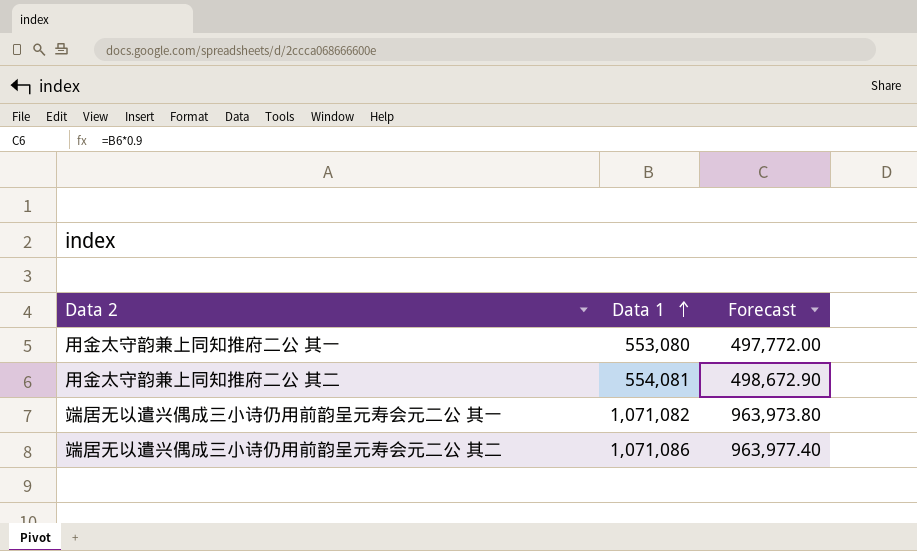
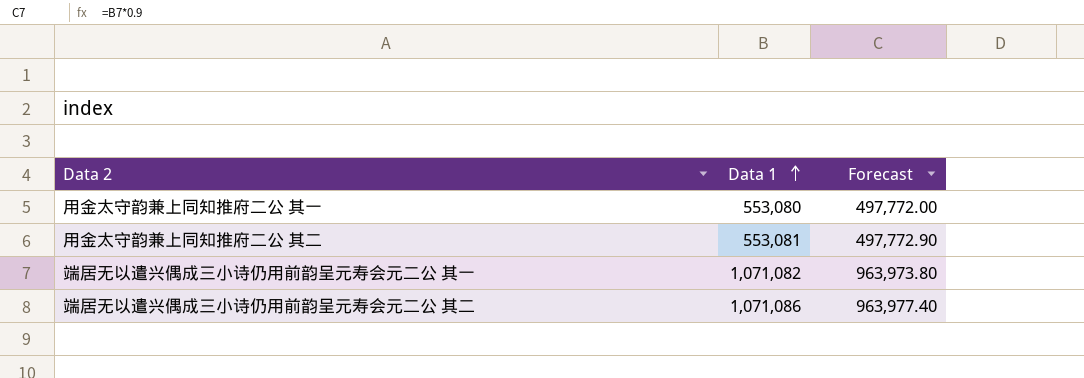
用金太守韵兼上同知推府二公 其二 | Data 1: 554,081 -> 553,081
用金太守韵兼上同知推府二公 其二 | Forecast: 498,672.90 -> 497,772.90

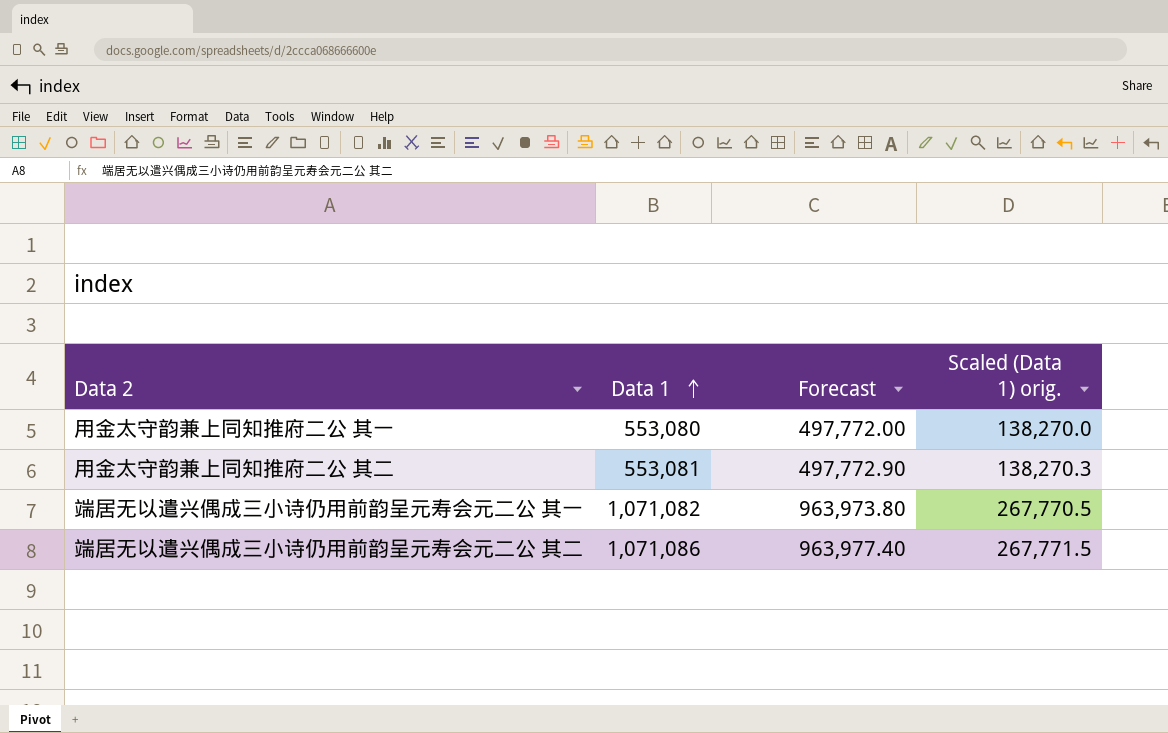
column Scaled (Data 1) orig. | formula: none -> [Data 1] * 0.25

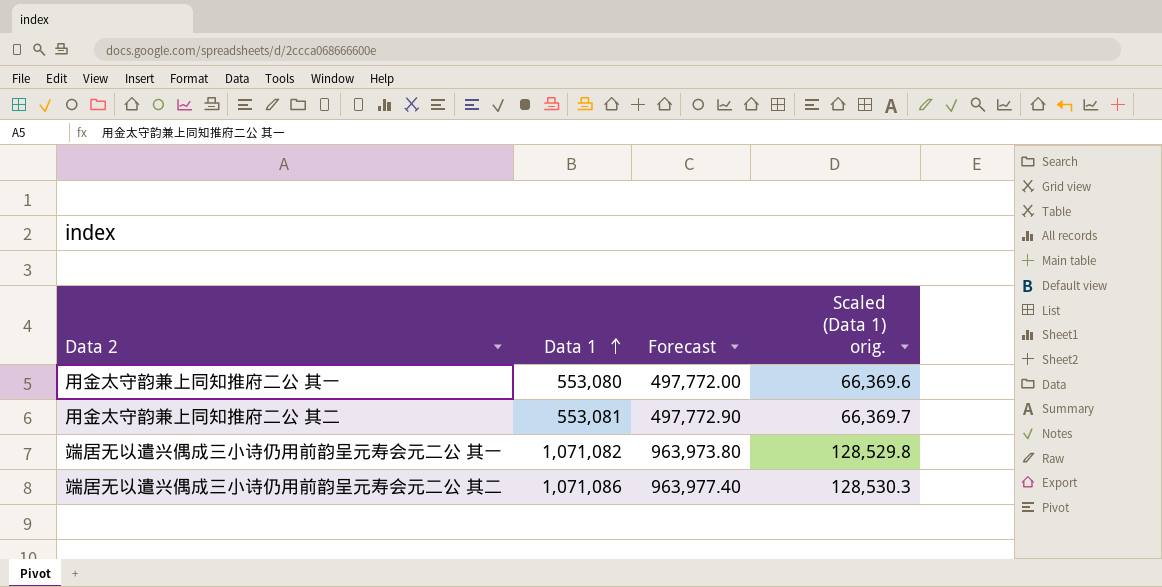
column Scaled (Data 1) orig. | formula: [Data 1] * 0.25 -> [Data 1] * 0.12

